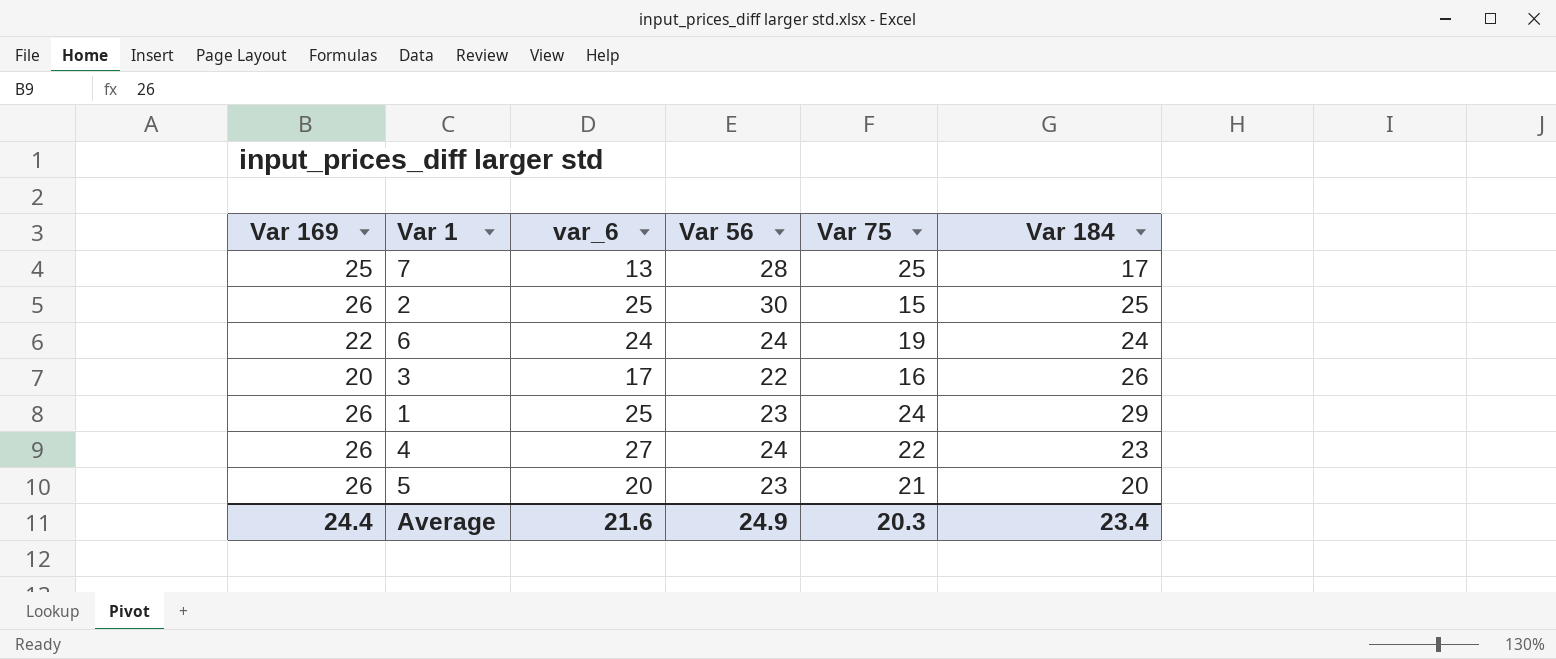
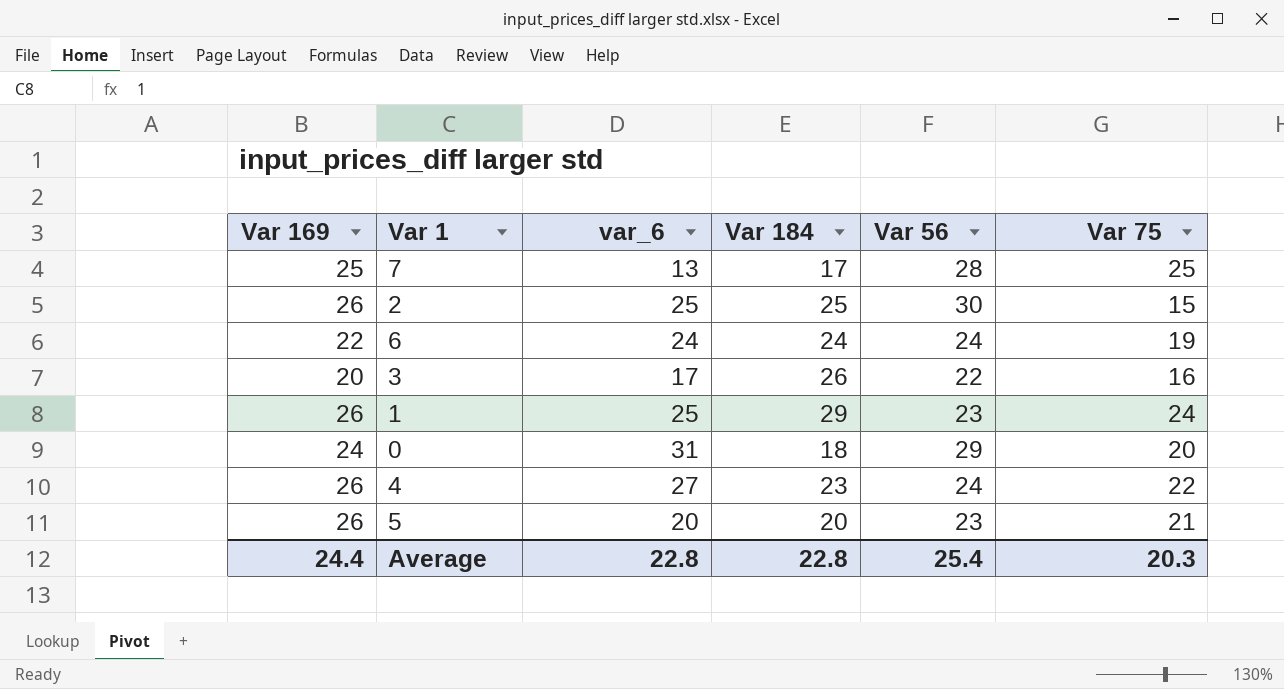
column Var 184 | position: 6 -> 4
row 0: none -> 24 | 31 | 18 | 29 | 20
Average | var_6: 21.6 -> 22.8
Average | Var 184: 23.4 -> 22.8
Average | Var 56: 24.9 -> 25.4

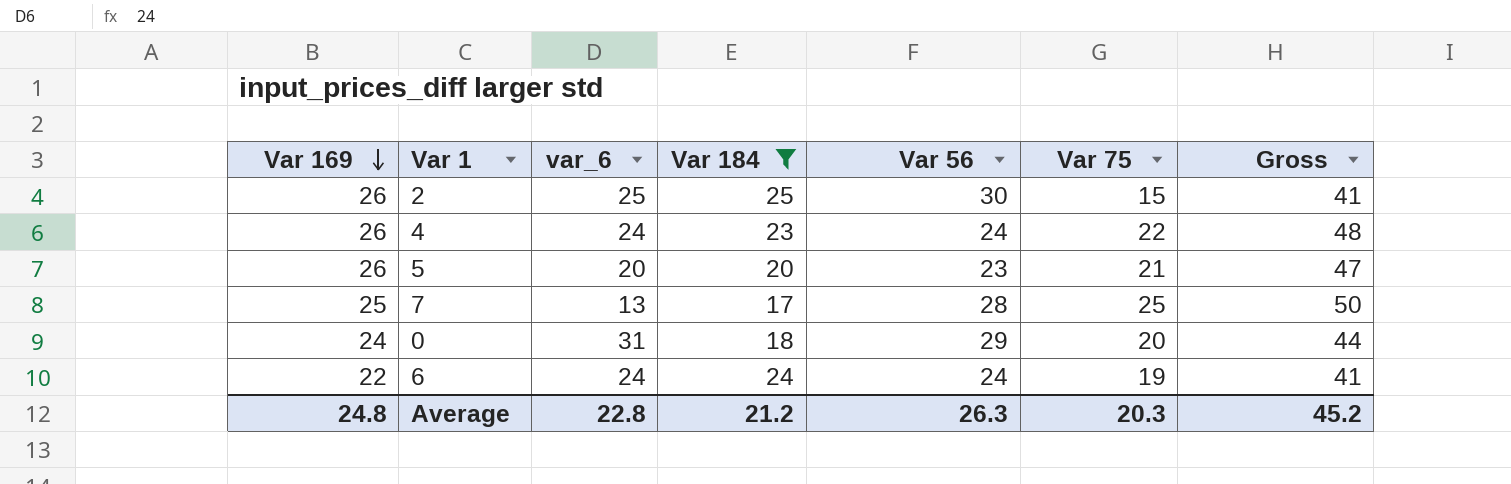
filter: none -> Var 184 <= 25
row order: none -> Var 169 descending
column Gross | formula: none -> [Var 169] + [Var 75]
4 | var_6: 27 -> 24
Average | Var 169: 24.4 -> 24.8
Average | Var 184: 22.8 -> 21.2
Average | Var 56: 25.4 -> 26.3

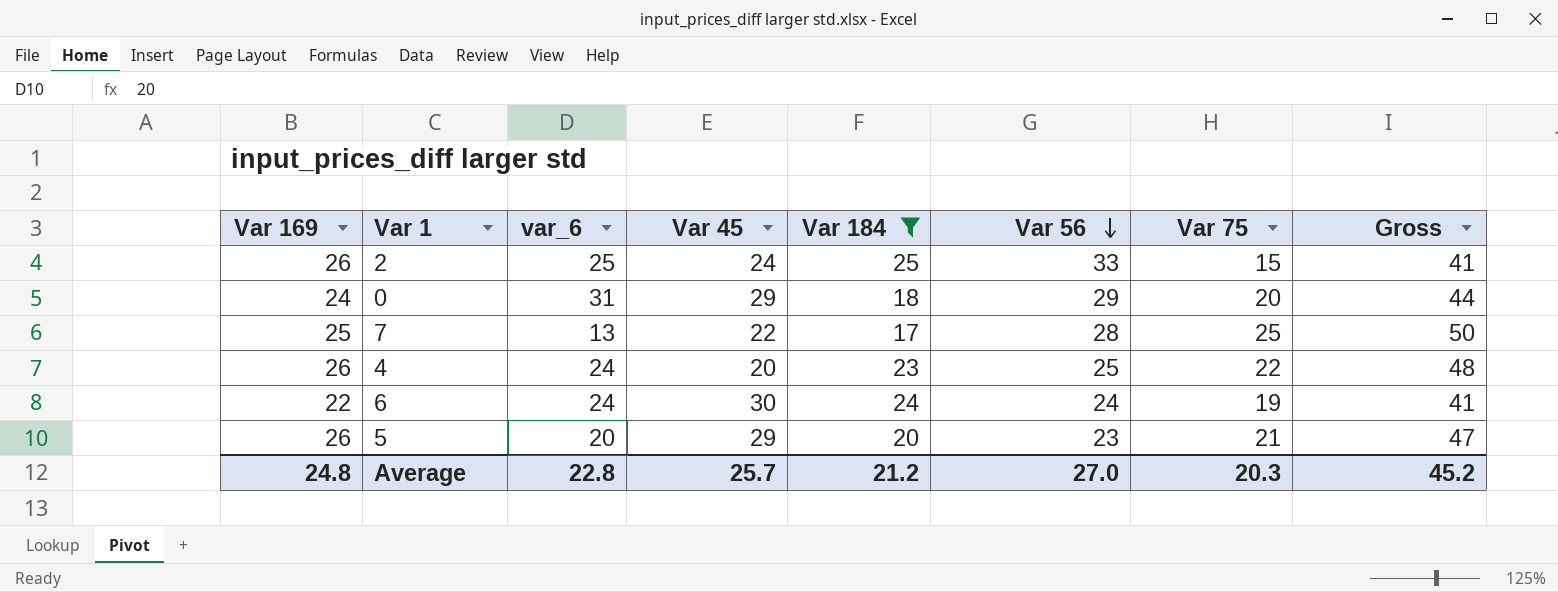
row order: Var 169 descending -> Var 56 descending
column Var 45 | position: none -> 4
2 | Var 56: 30 -> 33
4 | Var 56: 24 -> 25
Average | Var 56: 26.3 -> 27.0

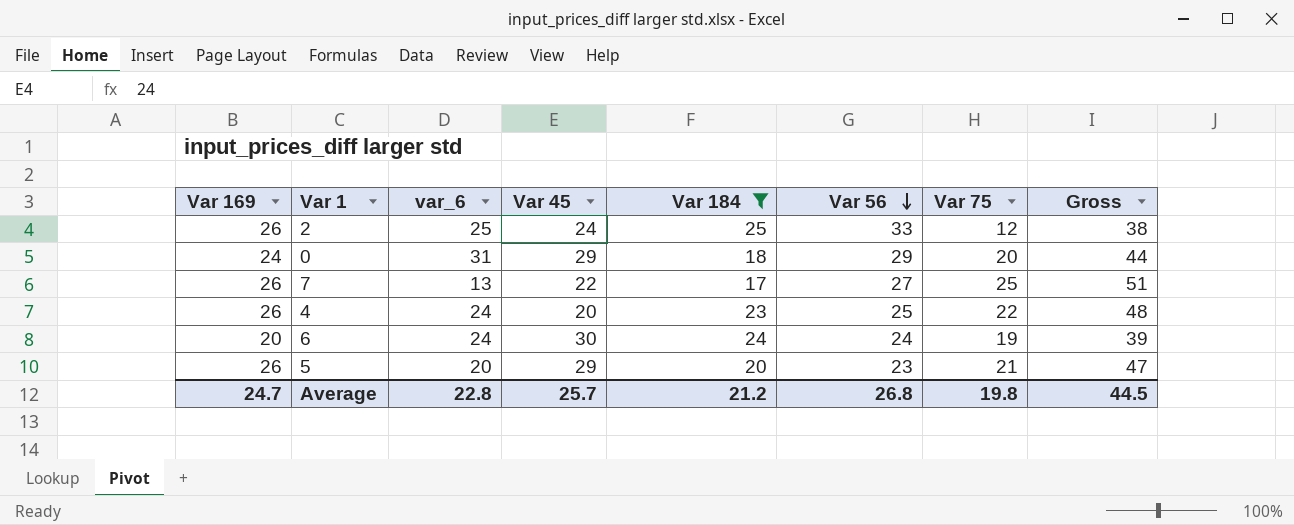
2 | Var 75: 15 -> 12
2 | Gross: 41 -> 38
7 | Var 169: 25 -> 26
7 | Var 56: 28 -> 27
7 | Gross: 50 -> 51
6 | Var 169: 22 -> 20
6 | Gross: 41 -> 39
Average | Var 169: 24.8 -> 24.7
Average | Var 56: 27.0 -> 26.8
Average | Var 75: 20.3 -> 19.8
Average | Gross: 45.2 -> 44.5

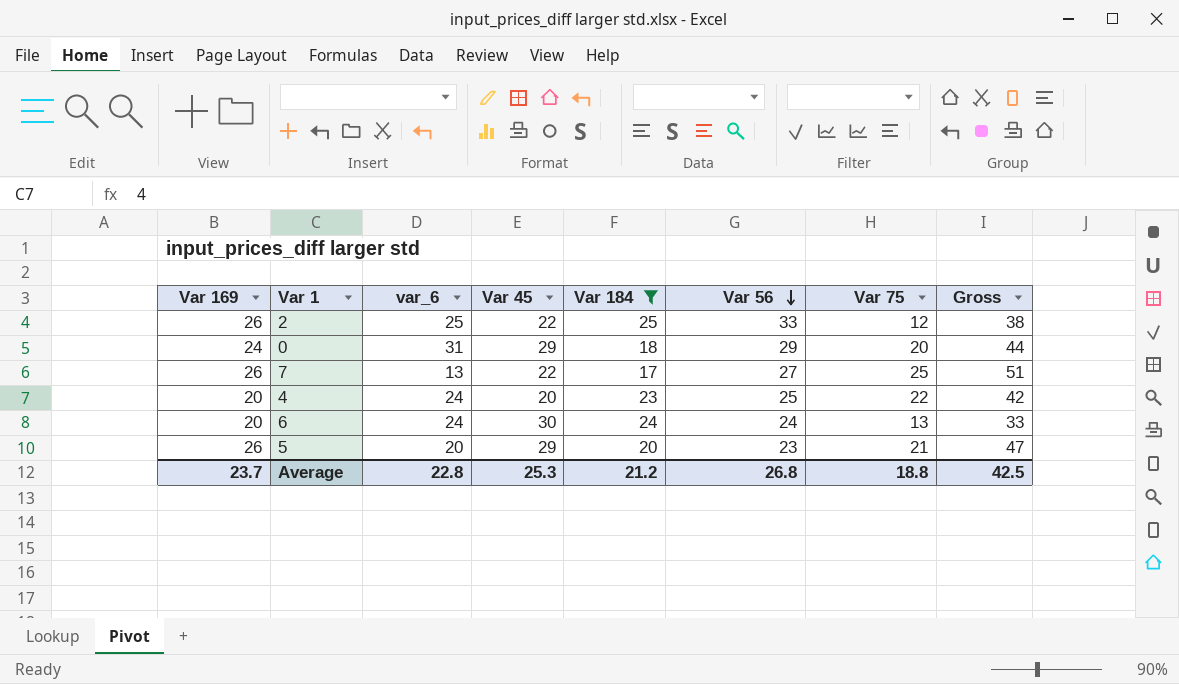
2 | Var 45: 24 -> 22
4 | Var 169: 26 -> 20
4 | Gross: 48 -> 42
6 | Var 75: 19 -> 13
6 | Gross: 39 -> 33
Average | Var 169: 24.7 -> 23.7
Average | Var 45: 25.7 -> 25.3
Average | Var 75: 19.8 -> 18.8
Average | Gross: 44.5 -> 42.5

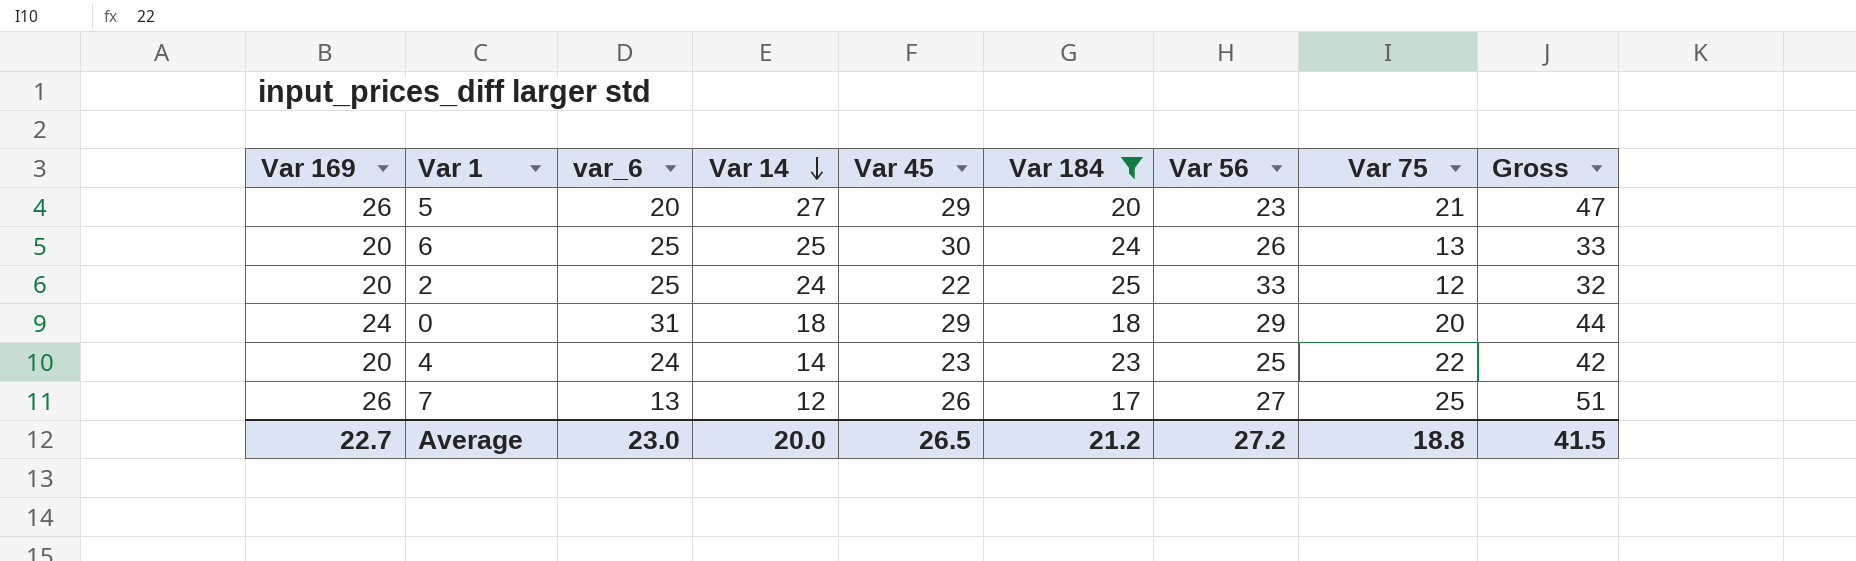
row order: Var 56 descending -> Var 14 descending
column Var 14 | position: none -> 4
6 | var_6: 24 -> 25
6 | Var 56: 24 -> 26
2 | Var 169: 26 -> 20
2 | Gross: 38 -> 32
4 | Var 45: 20 -> 23
7 | Var 45: 22 -> 26
Average | Var 169: 23.7 -> 22.7
Average | var_6: 22.8 -> 23.0
Average | Var 45: 25.3 -> 26.5
Average | Var 56: 26.8 -> 27.2
Average | Gross: 42.5 -> 41.5

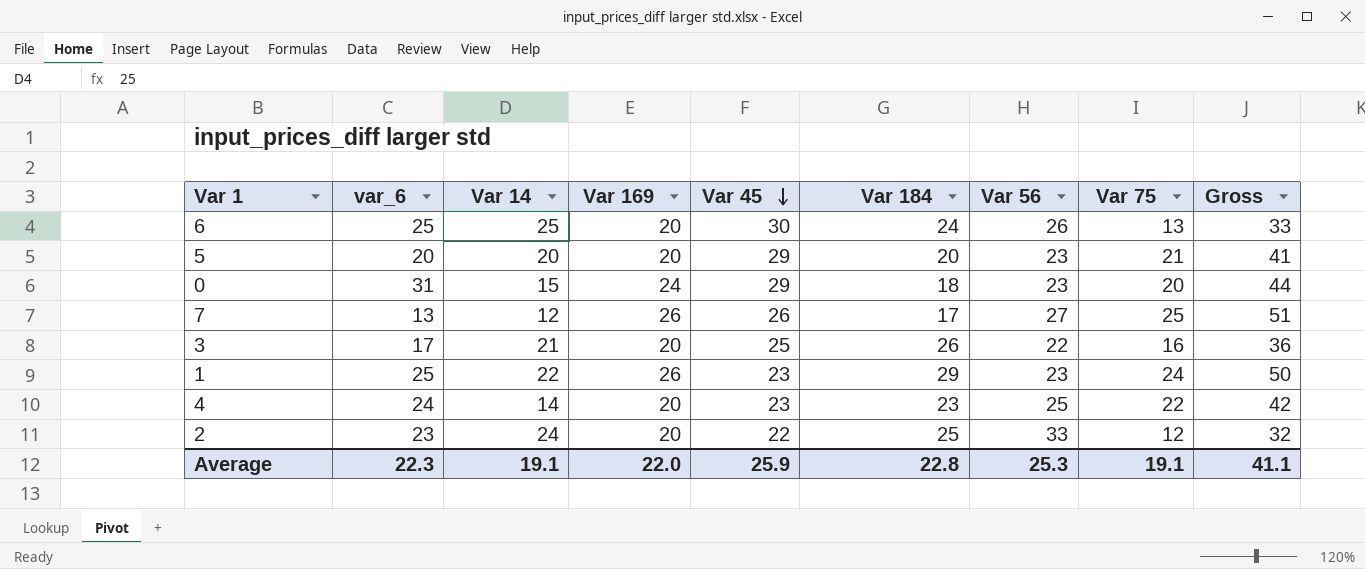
filter: Var 184 <= 25 -> none
row order: Var 14 descending -> Var 45 descending
column Var 169 | position: 1 -> 4
5 | Var 14: 27 -> 20
5 | Var 169: 26 -> 20
5 | Gross: 47 -> 41
0 | Var 14: 18 -> 15
0 | Var 56: 29 -> 23
2 | var_6: 25 -> 23
Average | var_6: 23.0 -> 22.3
Average | Var 14: 20.0 -> 19.1
Average | Var 169: 22.7 -> 22.0
Average | Var 45: 26.5 -> 25.9
Average | Var 184: 21.2 -> 22.8
Average | Var 56: 27.2 -> 25.3
Average | Var 75: 18.8 -> 19.1
Average | Gross: 41.5 -> 41.1

